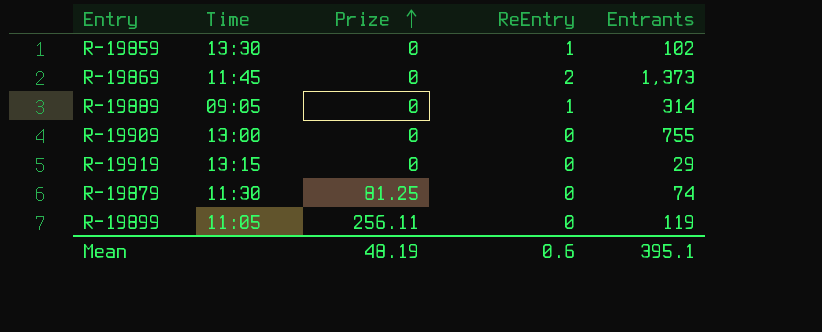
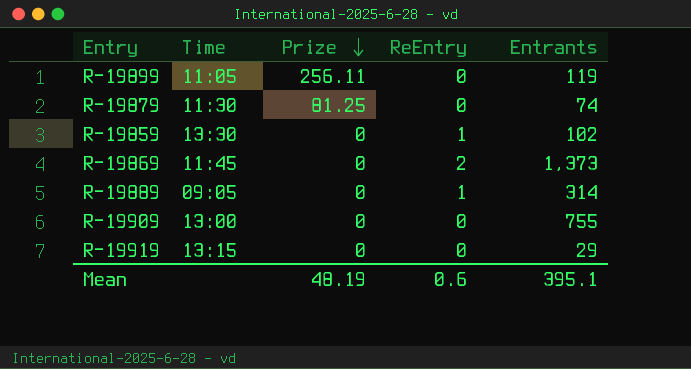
row order: Prize ascending -> Prize descending

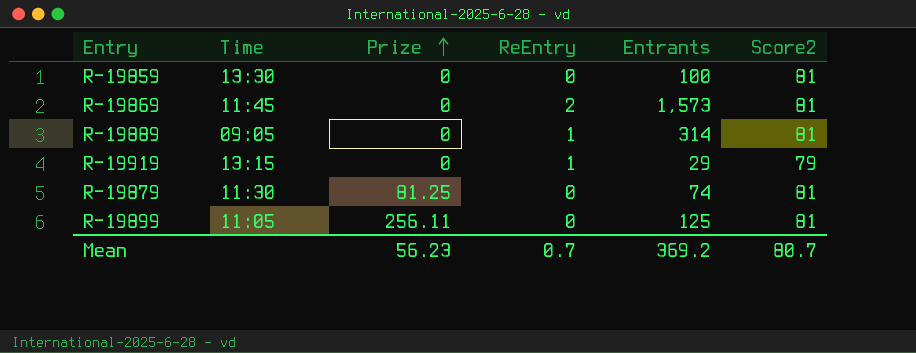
row order: Prize descending -> Prize ascending
column Score2 | position: none -> 6
row R-19909: 13:00 | 0 | 0 | 755 -> none
R-19859 | ReEntry: 1 -> 0
R-19859 | Entrants: 102 -> 100
R-19869 | Entrants: 1,373 -> 1,573
R-19919 | ReEntry: 0 -> 1
R-19899 | Entrants: 119 -> 125
Mean | Prize: 48.19 -> 56.23
Mean | ReEntry: 0.6 -> 0.7
Mean | Entrants: 395.1 -> 369.2

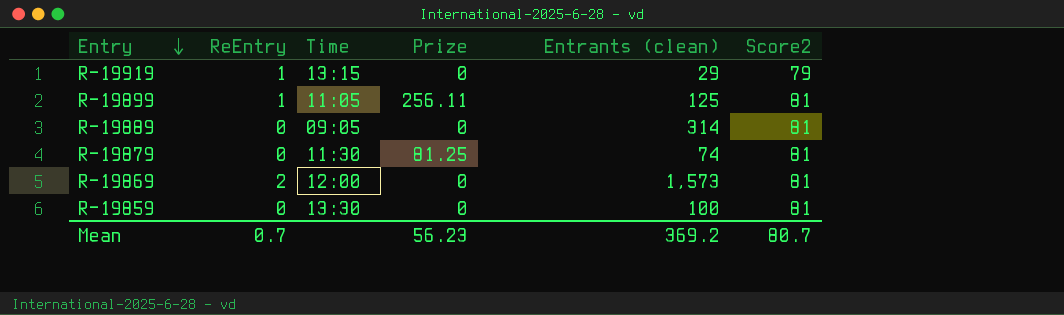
row order: Prize ascending -> Entry descending
column ReEntry | position: 4 -> 2
column name: Entrants -> Entrants (clean)
R-19899 | ReEntry: 0 -> 1
R-19889 | ReEntry: 1 -> 0
R-19869 | Time: 11:45 -> 12:00

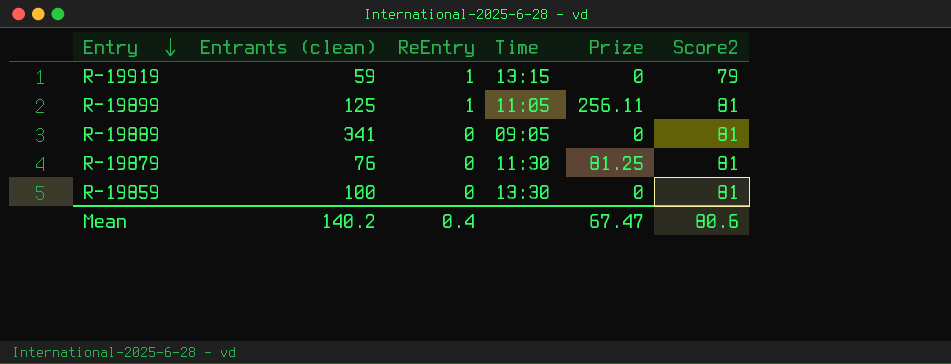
column Entrants (clean) | position: 5 -> 2
row R-19869: 2 | 12:00 | 0 | 1,573 | 81 -> none
R-19919 | Entrants (clean): 29 -> 59
R-19889 | Entrants (clean): 314 -> 341
R-19879 | Entrants (clean): 74 -> 76
Mean | Entrants (clean): 369.2 -> 140.2
Mean | ReEntry: 0.7 -> 0.4
Mean | Prize: 56.23 -> 67.47
Mean | Score2: 80.7 -> 80.6

